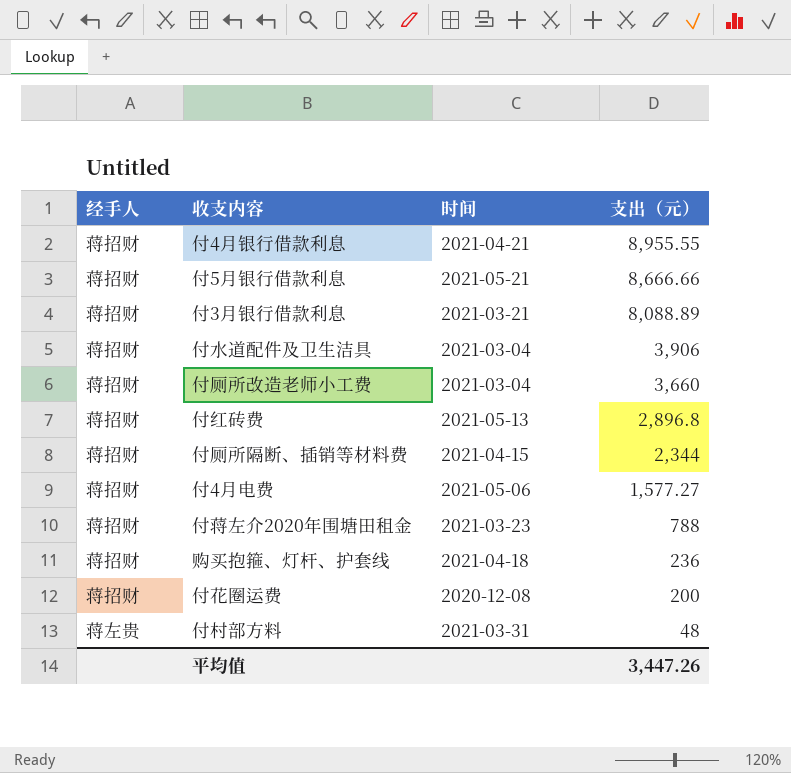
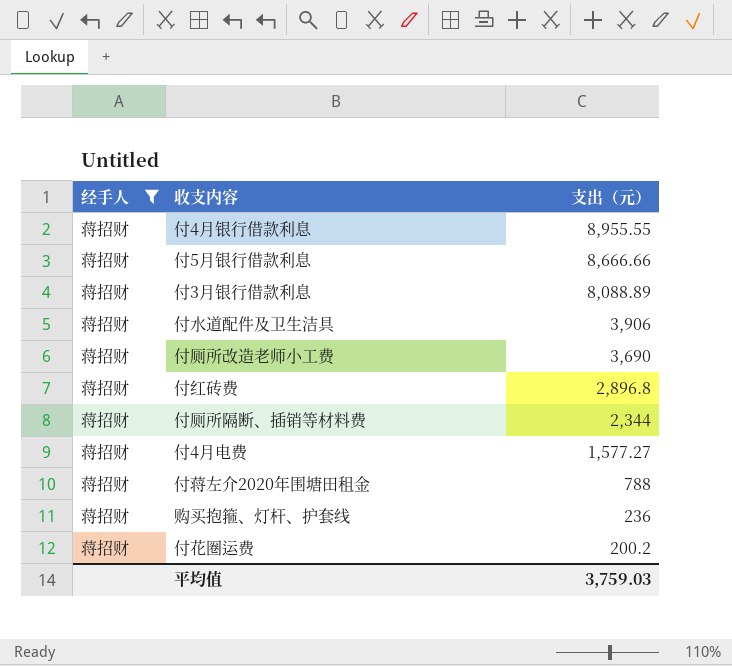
filter: none -> 经手人 = 蒋招财
column 时间 | position: 3 -> none
付厕所改造老师小工费 | 支出（元）: 3,660 -> 3,690
付花圈运费 | 支出（元）: 200 -> 200.2
平均值 | 支出（元）: 3,447.26 -> 3,759.03

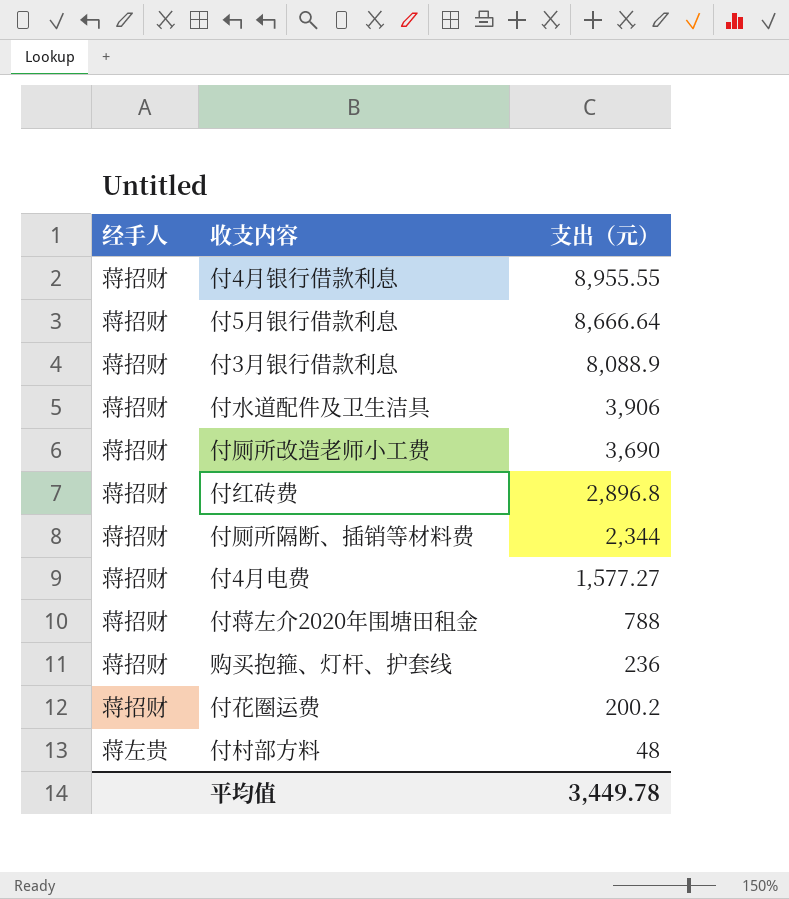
filter: 经手人 = 蒋招财 -> none
付5月银行借款利息 | 支出（元）: 8,666.66 -> 8,666.64
付3月银行借款利息 | 支出（元）: 8,088.89 -> 8,088.9
平均值 | 支出（元）: 3,759.03 -> 3,449.78

